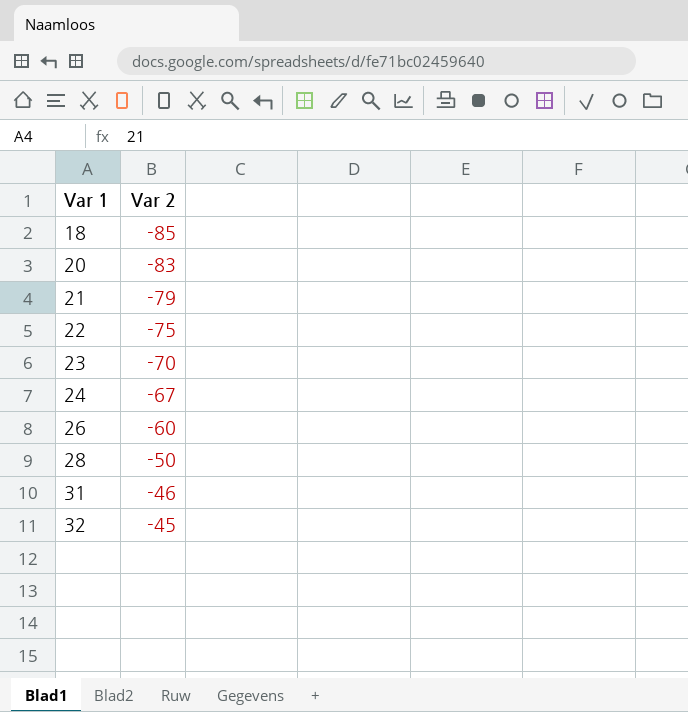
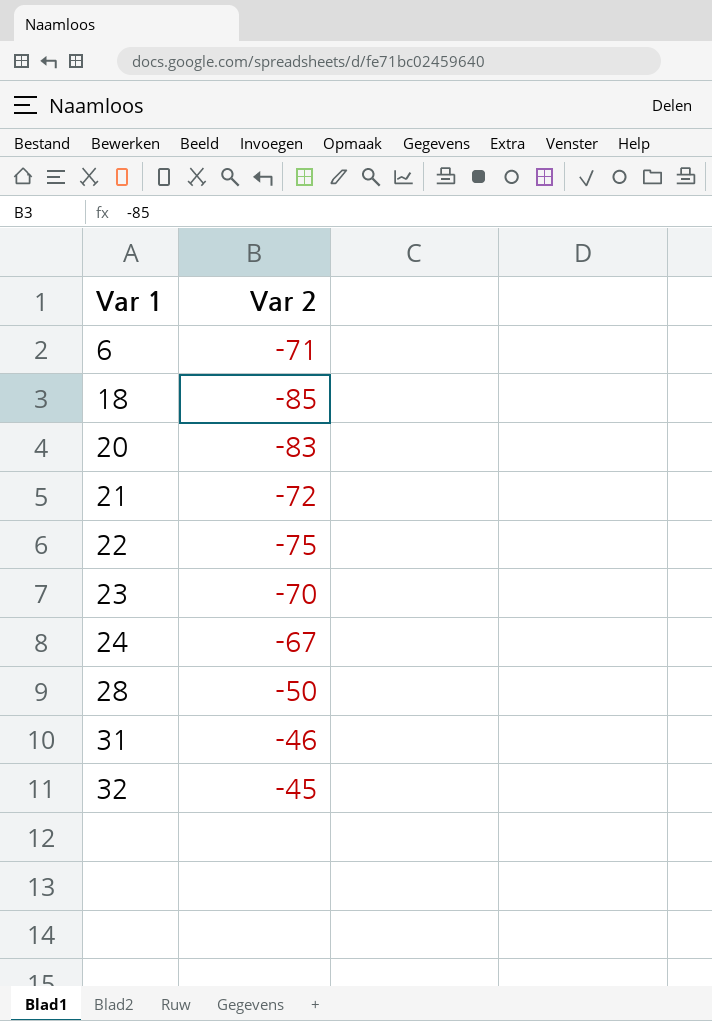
row 26: -60 -> none
row 6: none -> -71
21 | Var 2: -79 -> -72

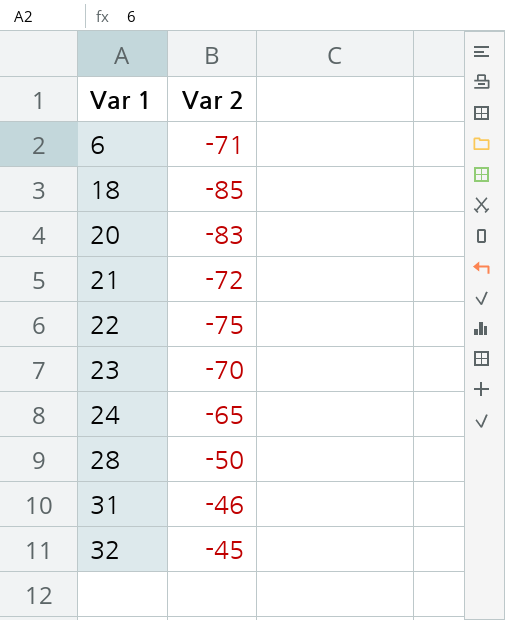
24 | Var 2: -67 -> -65

